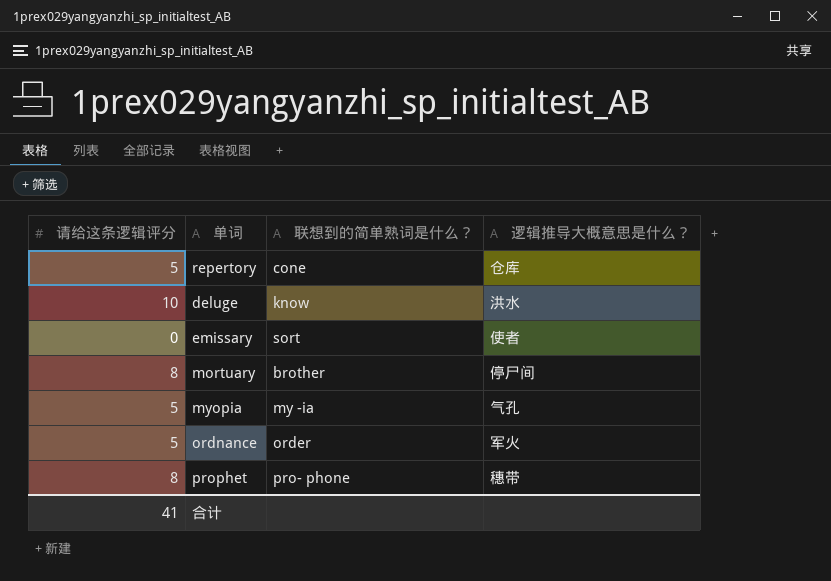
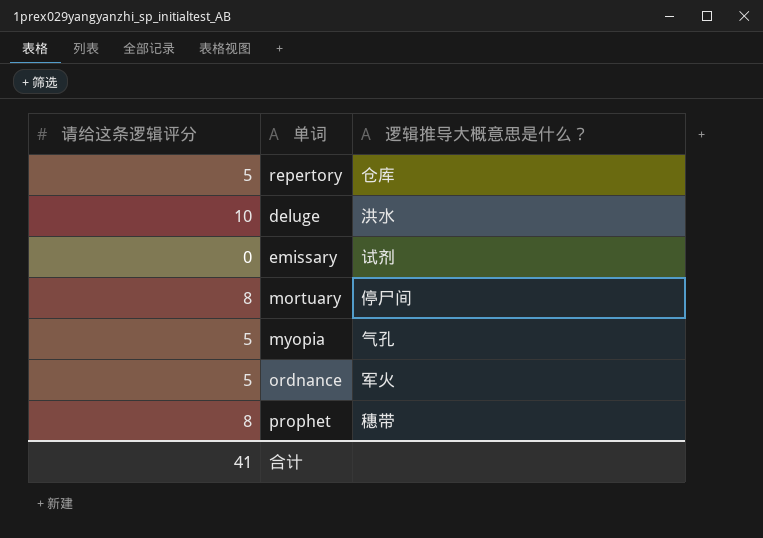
column 联想到的简单熟词是什么？ | position: 3 -> none
emissary | 逻辑推导大概意思是什么？: 使者 -> 试剂

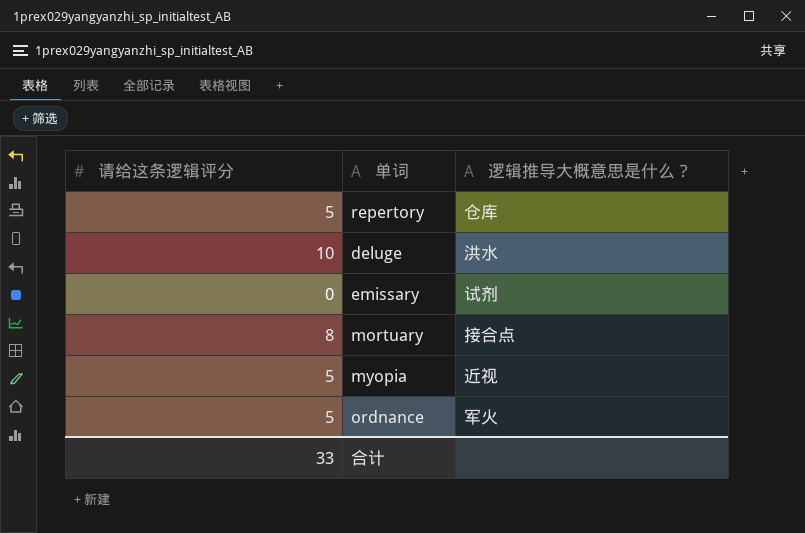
row prophet: 8 | 穗带 -> none
mortuary | 逻辑推导大概意思是什么？: 停尸间 -> 接合点
myopia | 逻辑推导大概意思是什么？: 气孔 -> 近视
合计 | 请给这条逻辑评分: 41 -> 33

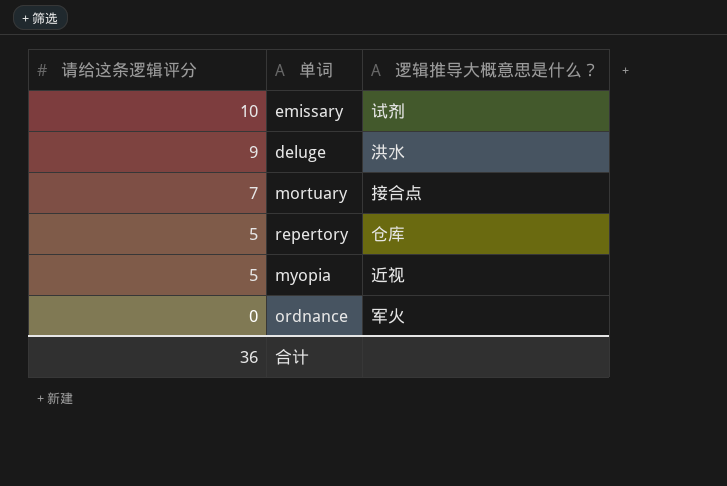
row order: none -> 请给这条逻辑评分 descending
emissary | 请给这条逻辑评分: 0 -> 10
deluge | 请给这条逻辑评分: 10 -> 9
mortuary | 请给这条逻辑评分: 8 -> 7
ordnance | 请给这条逻辑评分: 5 -> 0
合计 | 请给这条逻辑评分: 33 -> 36

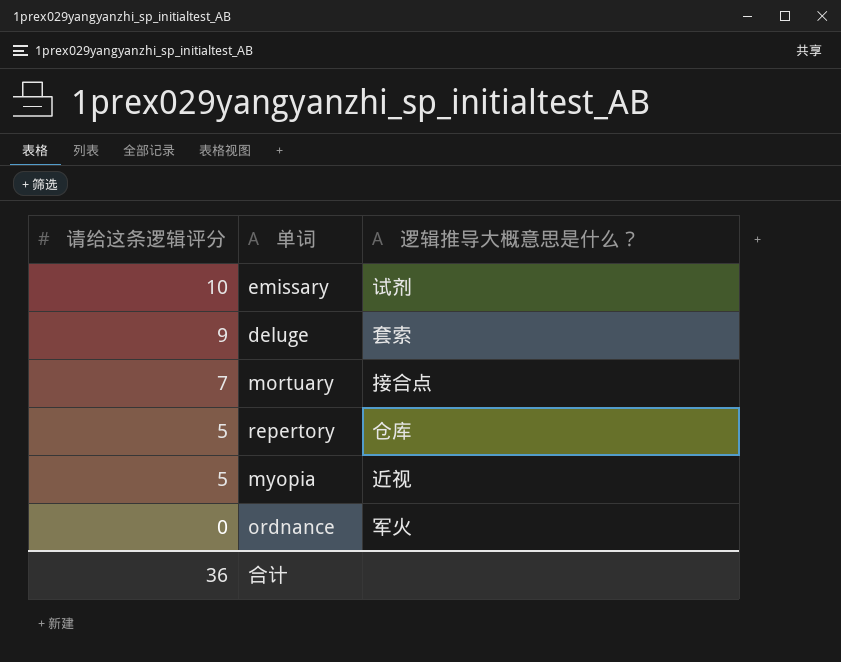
deluge | 逻辑推导大概意思是什么？: 洪水 -> 套索

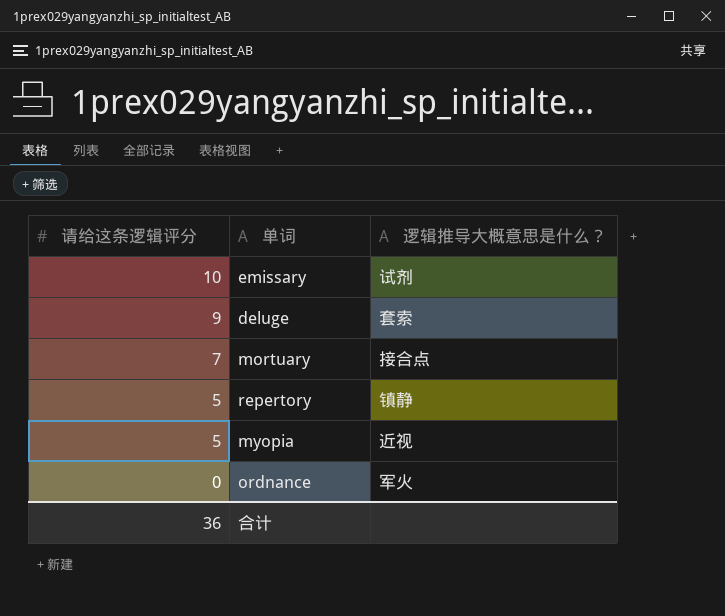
repertory | 逻辑推导大概意思是什么？: 仓库 -> 镇静

